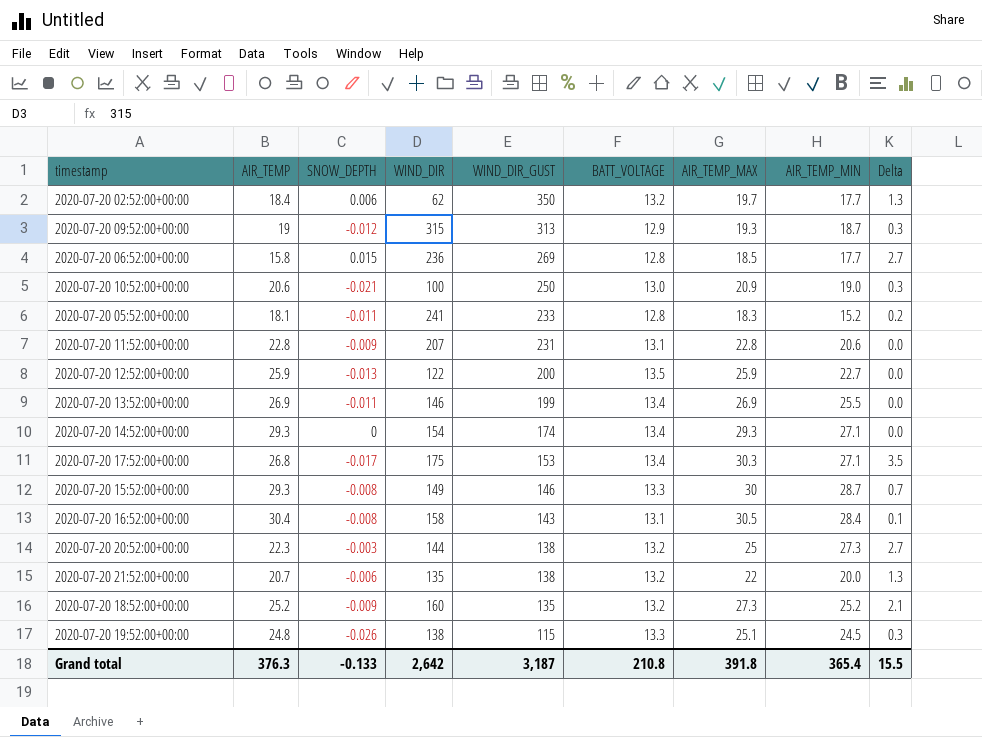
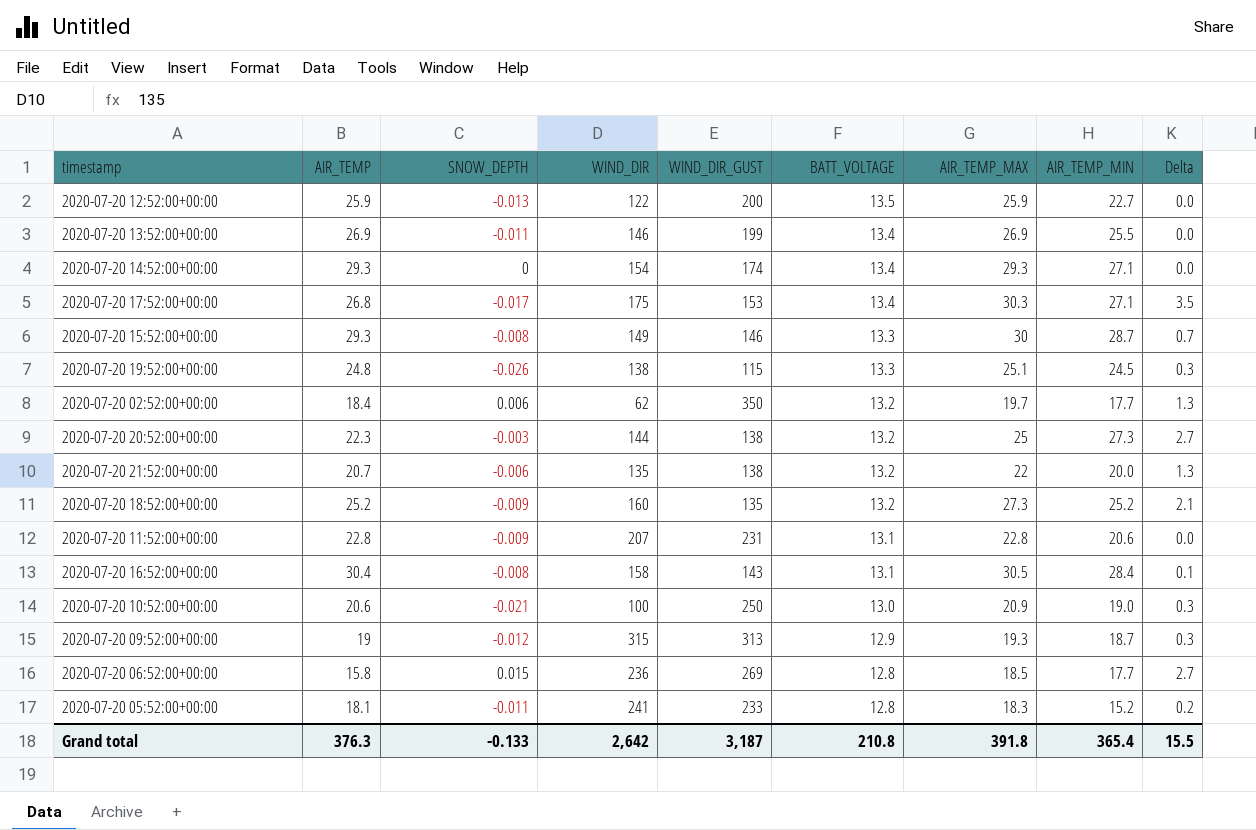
row order: WIND_DIR_GUST descending -> BATT_VOLTAGE descending

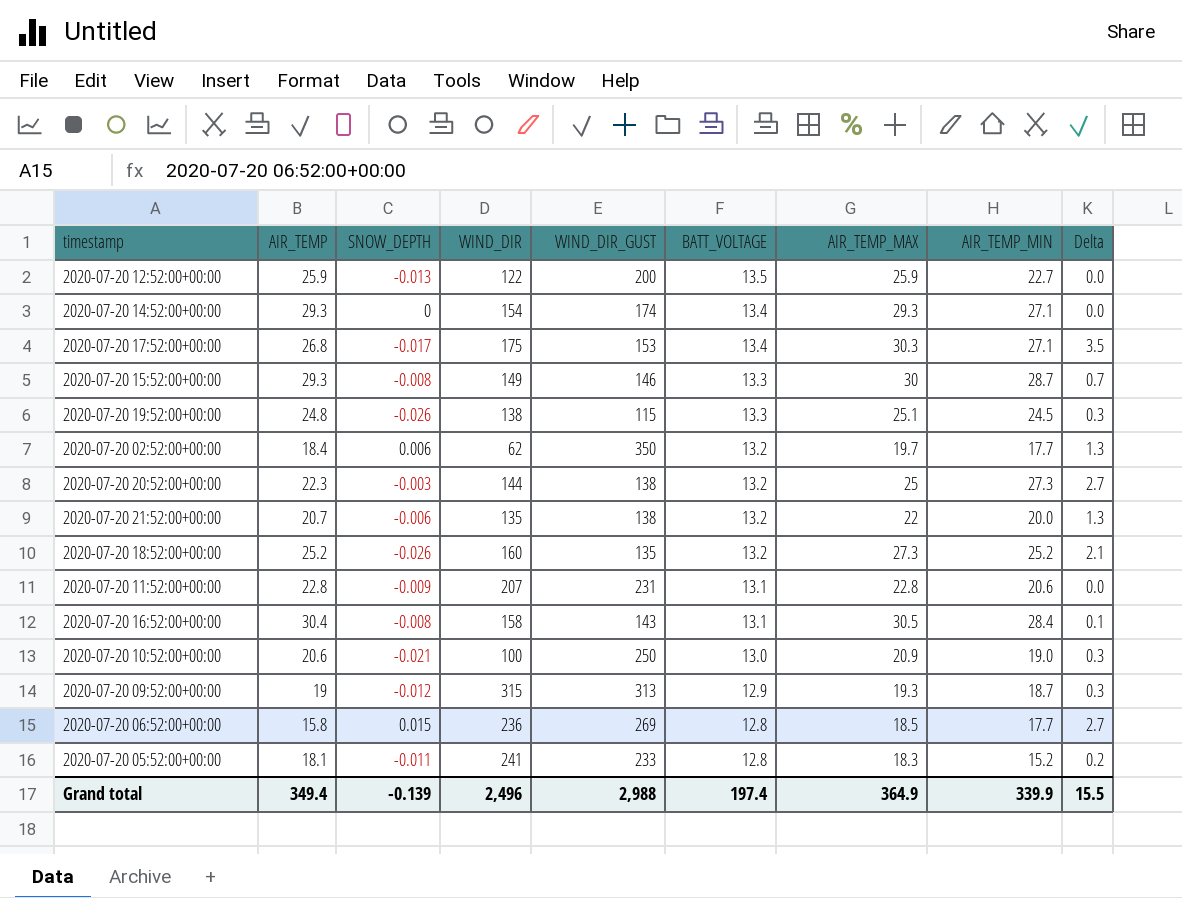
row 2020-07-20 13:52:00+00:00: 26.9 | -0.011 | 146 | 199 | 13.4 | 26.9 | 25.5 | 0.0 -> none
2020-07-20 18:52:00+00:00 | SNOW_DEPTH: -0.009 -> -0.026
Grand total | AIR_TEMP: 376.3 -> 349.4
Grand total | SNOW_DEPTH: -0.133 -> -0.139
Grand total | WIND_DIR: 2,642 -> 2,496
Grand total | WIND_DIR_GUST: 3,187 -> 2,988
Grand total | BATT_VOLTAGE: 210.8 -> 197.4
Grand total | AIR_TEMP_MAX: 391.8 -> 364.9
Grand total | AIR_TEMP_MIN: 365.4 -> 339.9

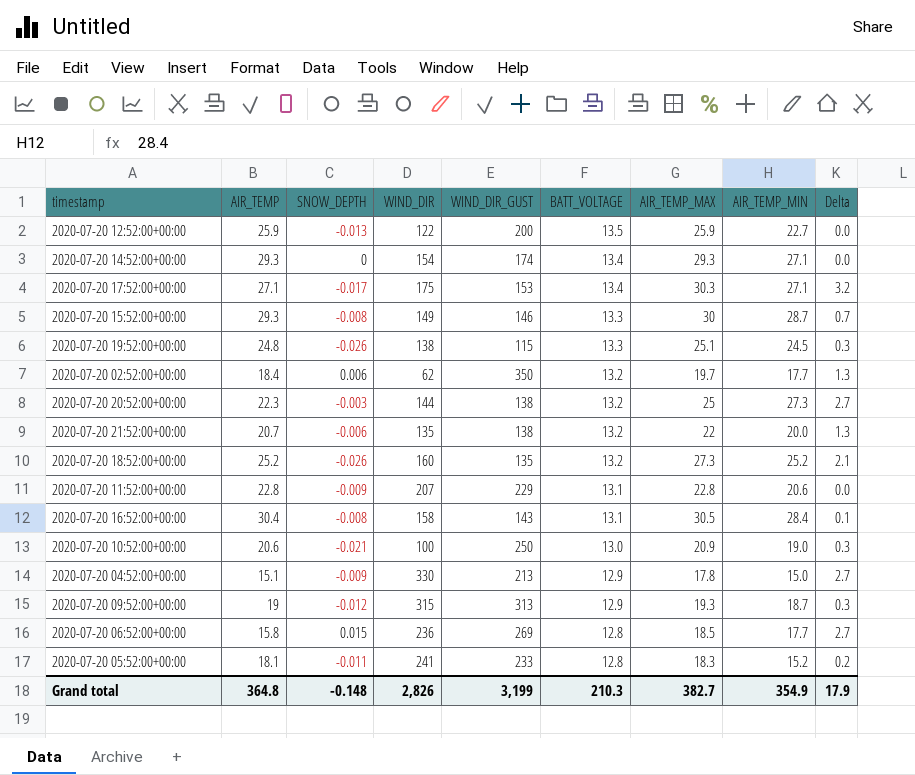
2020-07-20 17:52:00+00:00 | AIR_TEMP: 26.8 -> 27.1
2020-07-20 17:52:00+00:00 | Delta: 3.5 -> 3.2
2020-07-20 11:52:00+00:00 | WIND_DIR_GUST: 231 -> 229
row 2020-07-20 04:52:00+00:00: none -> 15.1 | -0.009 | 330 | 213 | 12.9 | 17.8 | 15.0 | 2.7
Grand total | AIR_TEMP: 349.4 -> 364.8
Grand total | SNOW_DEPTH: -0.139 -> -0.148
Grand total | WIND_DIR: 2,496 -> 2,826
Grand total | WIND_DIR_GUST: 2,988 -> 3,199
Grand total | BATT_VOLTAGE: 197.4 -> 210.3
Grand total | AIR_TEMP_MAX: 364.9 -> 382.7
Grand total | AIR_TEMP_MIN: 339.9 -> 354.9
Grand total | Delta: 15.5 -> 17.9

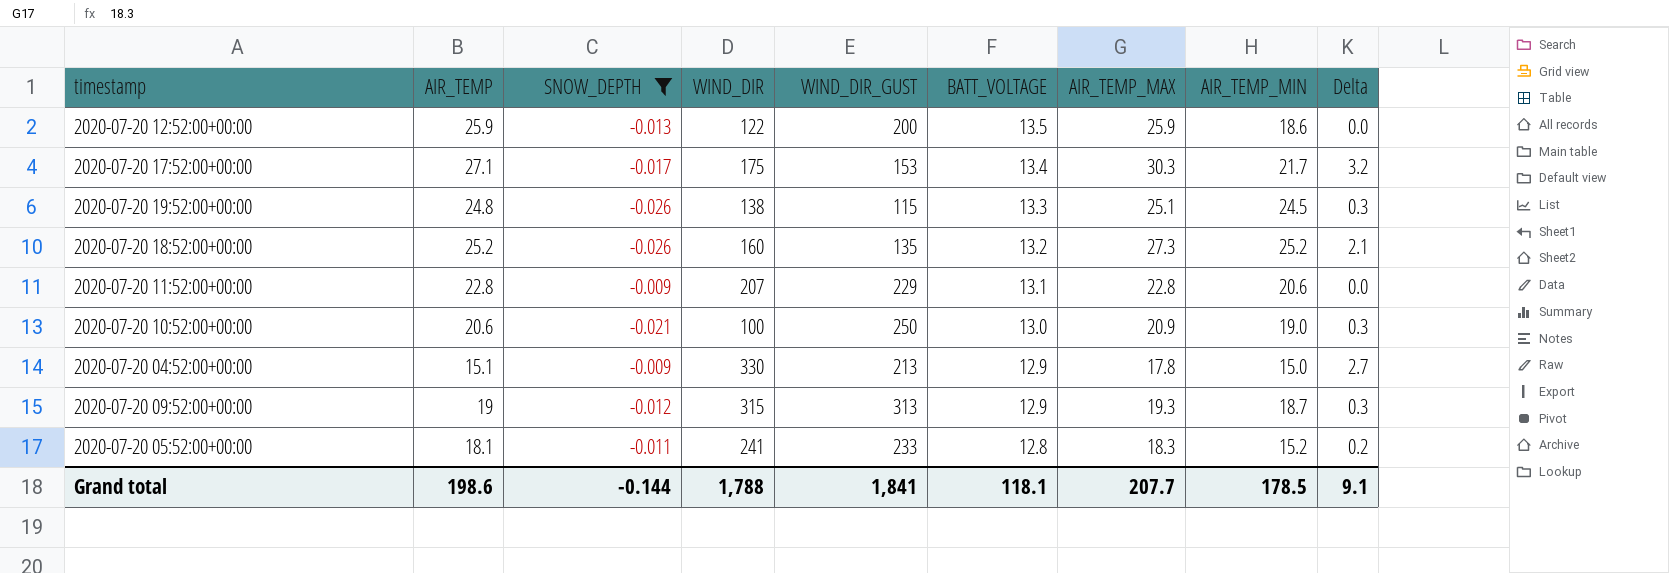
filter: none -> SNOW_DEPTH <= -0.009
2020-07-20 12:52:00+00:00 | AIR_TEMP_MIN: 22.7 -> 18.6
2020-07-20 17:52:00+00:00 | AIR_TEMP_MIN: 27.1 -> 21.7
Grand total | AIR_TEMP: 364.8 -> 198.6
Grand total | SNOW_DEPTH: -0.148 -> -0.144
Grand total | WIND_DIR: 2,826 -> 1,788
Grand total | WIND_DIR_GUST: 3,199 -> 1,841
Grand total | BATT_VOLTAGE: 210.3 -> 118.1
Grand total | AIR_TEMP_MAX: 382.7 -> 207.7
Grand total | AIR_TEMP_MIN: 354.9 -> 178.5
Grand total | Delta: 17.9 -> 9.1

